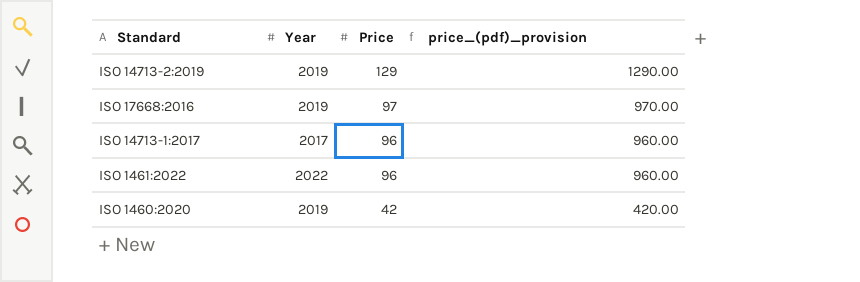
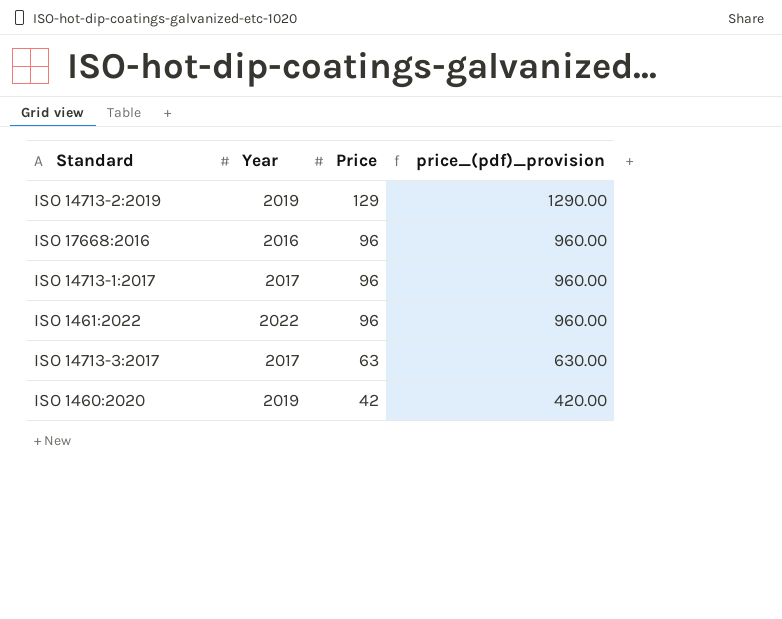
ISO 17668:2016 | Year: 2019 -> 2016
ISO 17668:2016 | Price: 97 -> 96
ISO 17668:2016 | price_(pdf)_provision: 970.00 -> 960.00
row ISO 14713-3:2017: none -> 2017 | 63 | 630.00

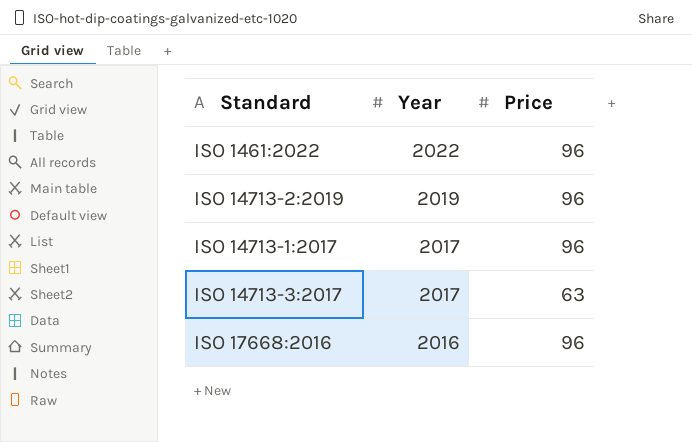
row order: Price descending -> Year descending
column price_(pdf)_provision | formula: [Price] * 10 -> none
row ISO 1460:2020: 2019 | 42 | 420.00 -> none
ISO 14713-2:2019 | Price: 129 -> 96

